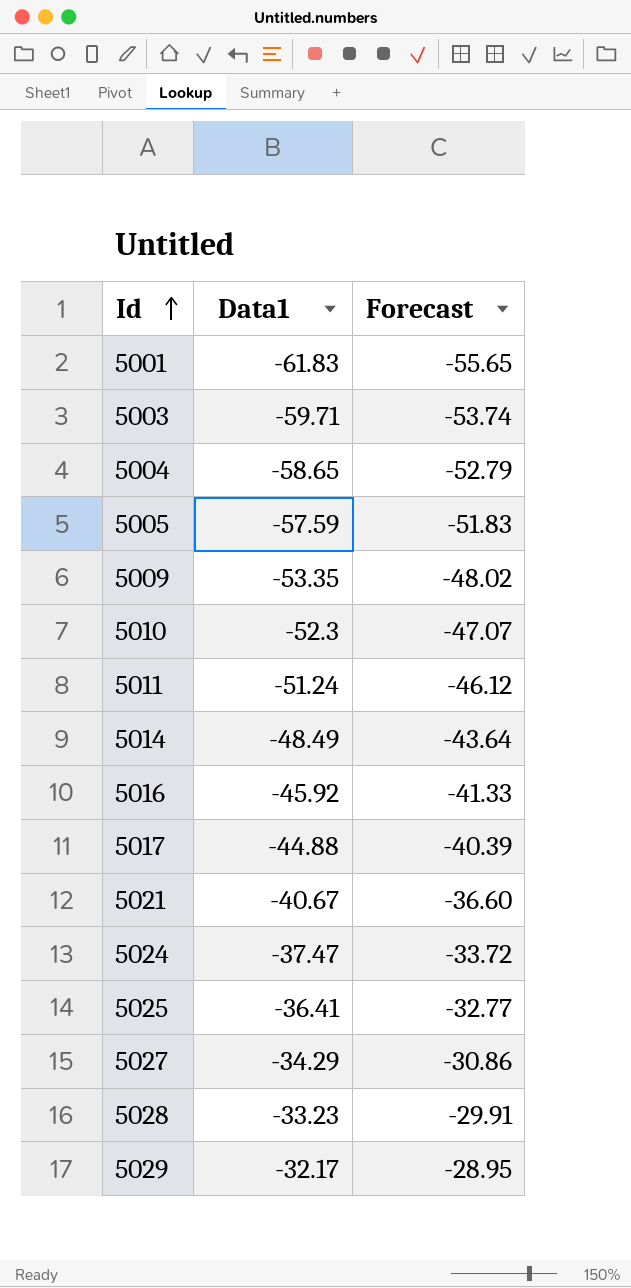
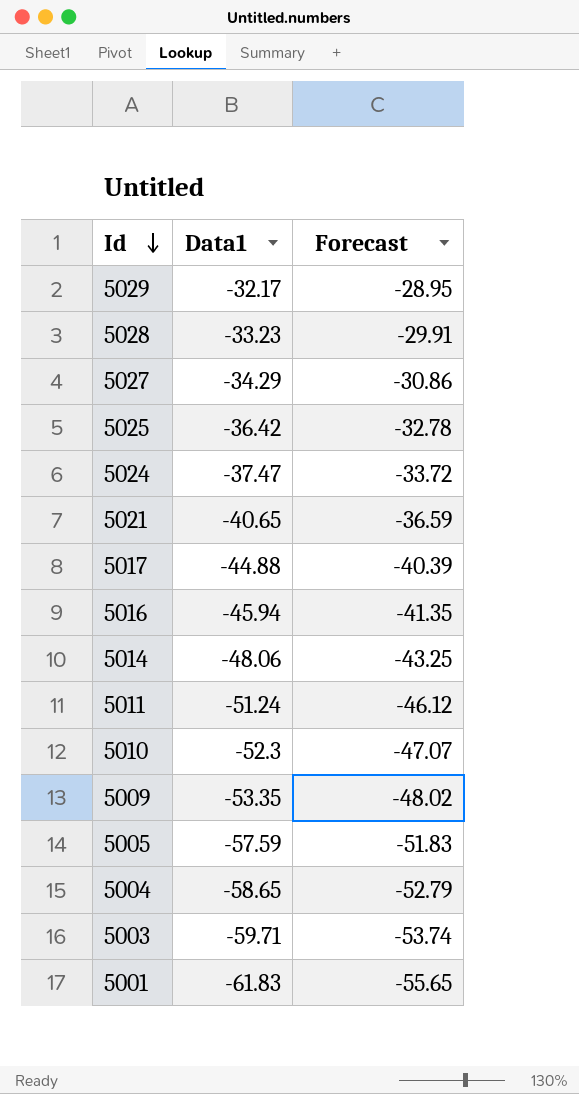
row order: Id ascending -> Id descending
5025 | Data1: -36.41 -> -36.42
5025 | Forecast: -32.77 -> -32.78
5021 | Data1: -40.67 -> -40.65
5021 | Forecast: -36.60 -> -36.59
5016 | Data1: -45.92 -> -45.94
5016 | Forecast: -41.33 -> -41.35
5014 | Data1: -48.49 -> -48.06
5014 | Forecast: -43.64 -> -43.25

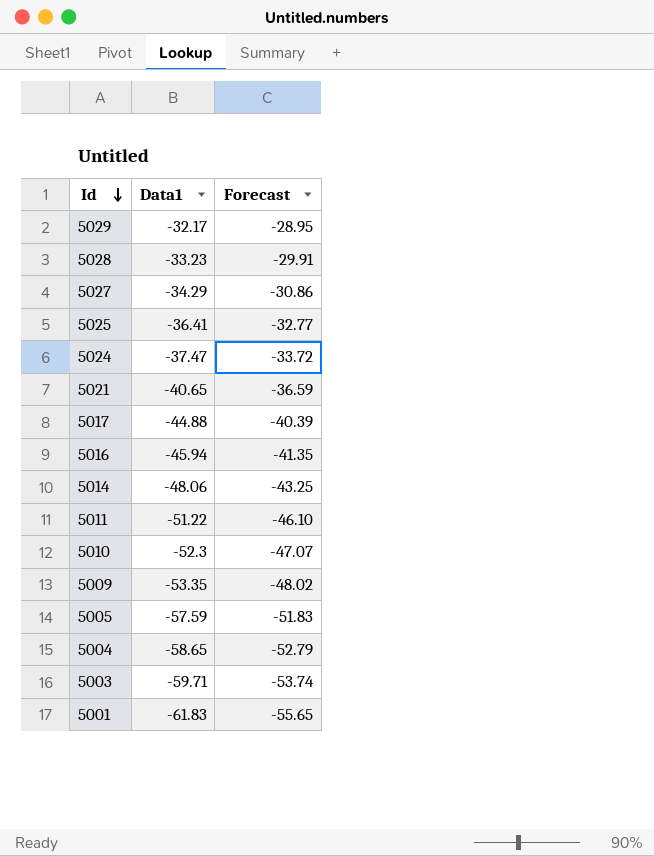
5025 | Data1: -36.42 -> -36.41
5025 | Forecast: -32.78 -> -32.77
5011 | Data1: -51.24 -> -51.22
5011 | Forecast: -46.12 -> -46.10

